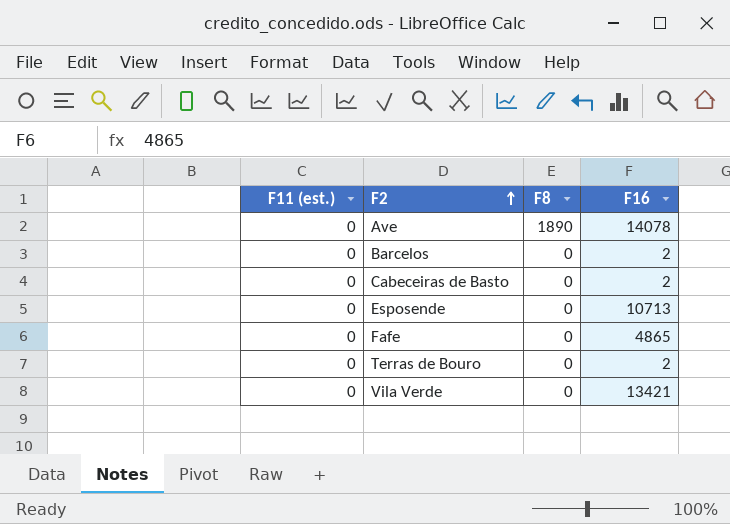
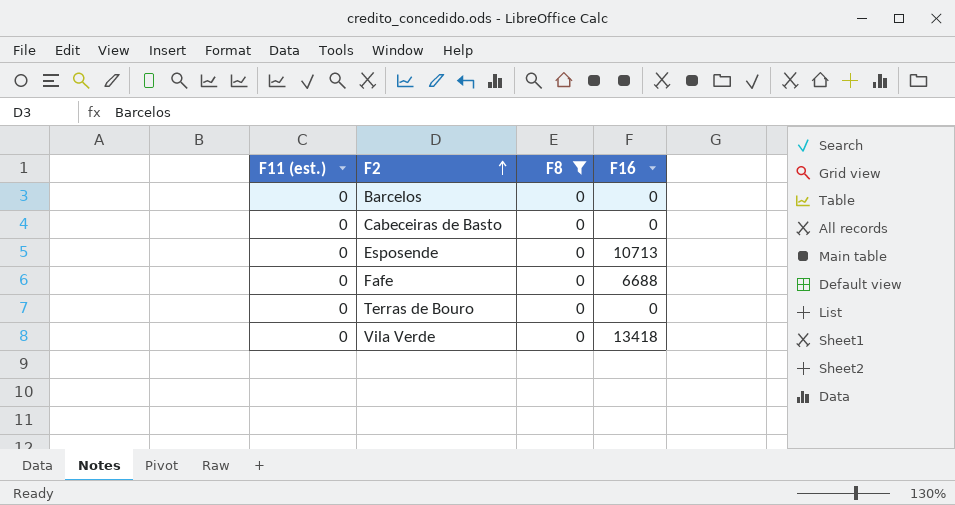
filter: none -> F8 = 0
Barcelos | F16: 2 -> 0
Cabeceiras de Basto | F16: 2 -> 0
Fafe | F16: 4865 -> 6688
Terras de Bouro | F16: 2 -> 0
Vila Verde | F16: 13421 -> 13418

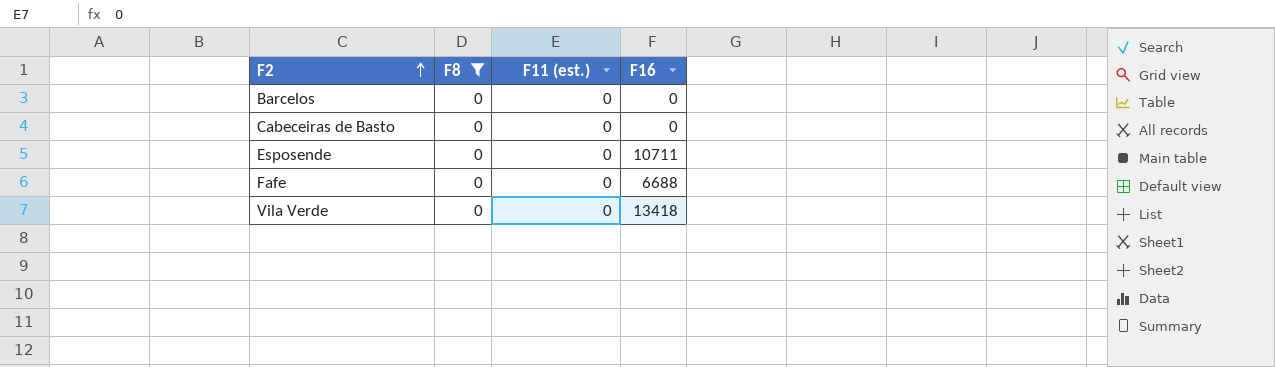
column F11 (est.) | position: 1 -> 3
row Terras de Bouro: 0 | 0 | 0 -> none
Esposende | F16: 10713 -> 10711

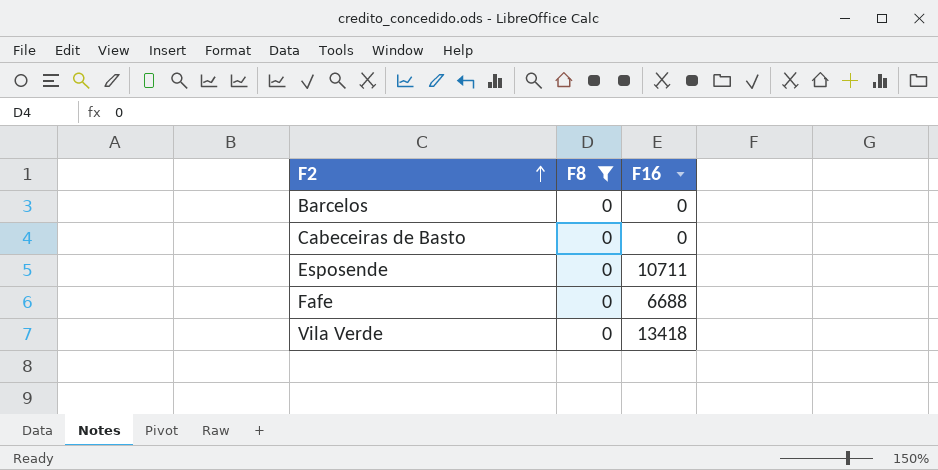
column F11 (est.) | position: 3 -> none

